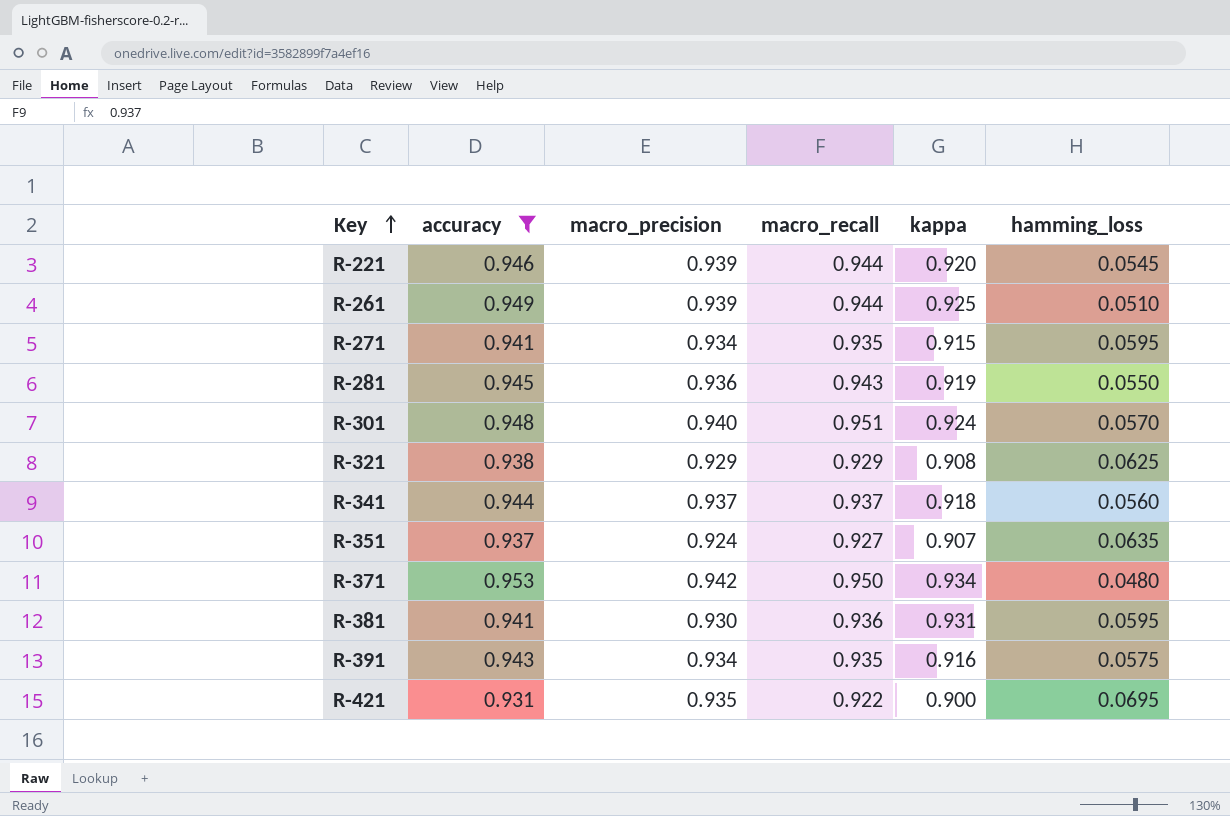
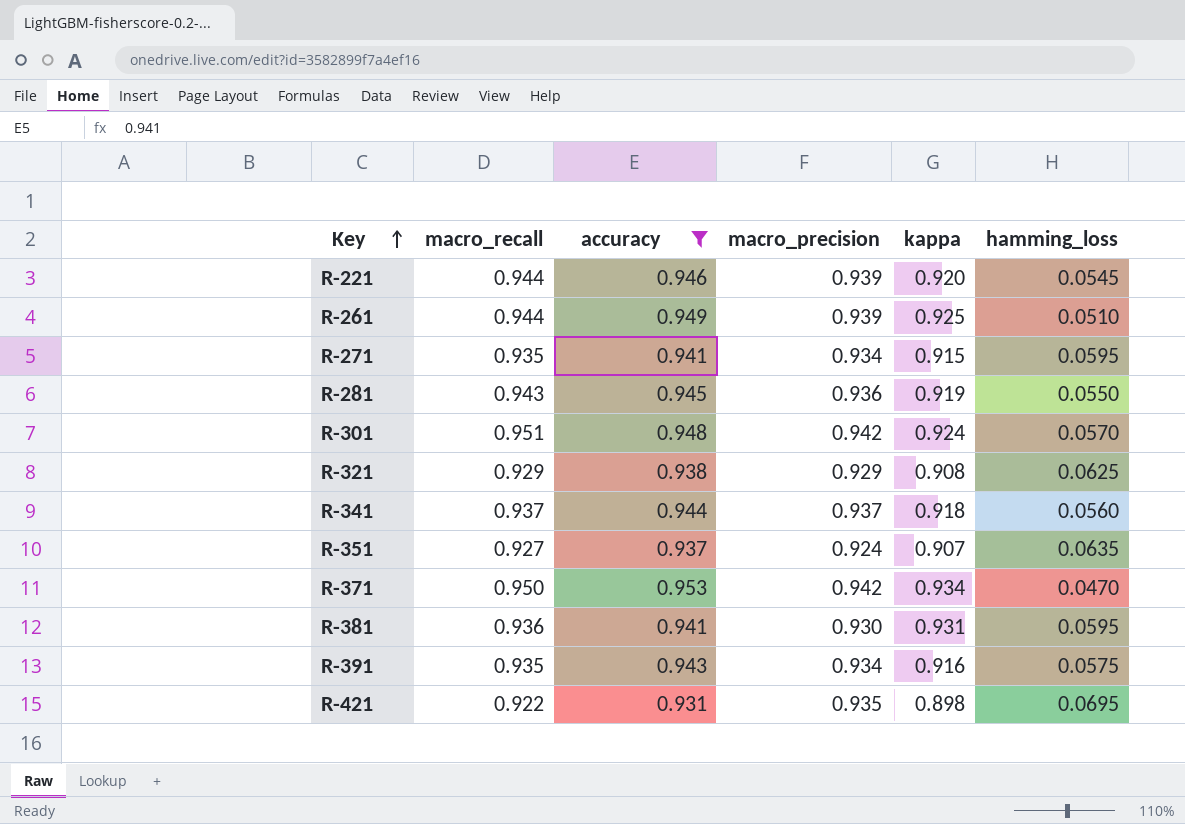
column macro_recall | position: 4 -> 2
R-301 | macro_precision: 0.940 -> 0.942
R-371 | hamming_loss: 0.0480 -> 0.0470
R-421 | kappa: 0.900 -> 0.898

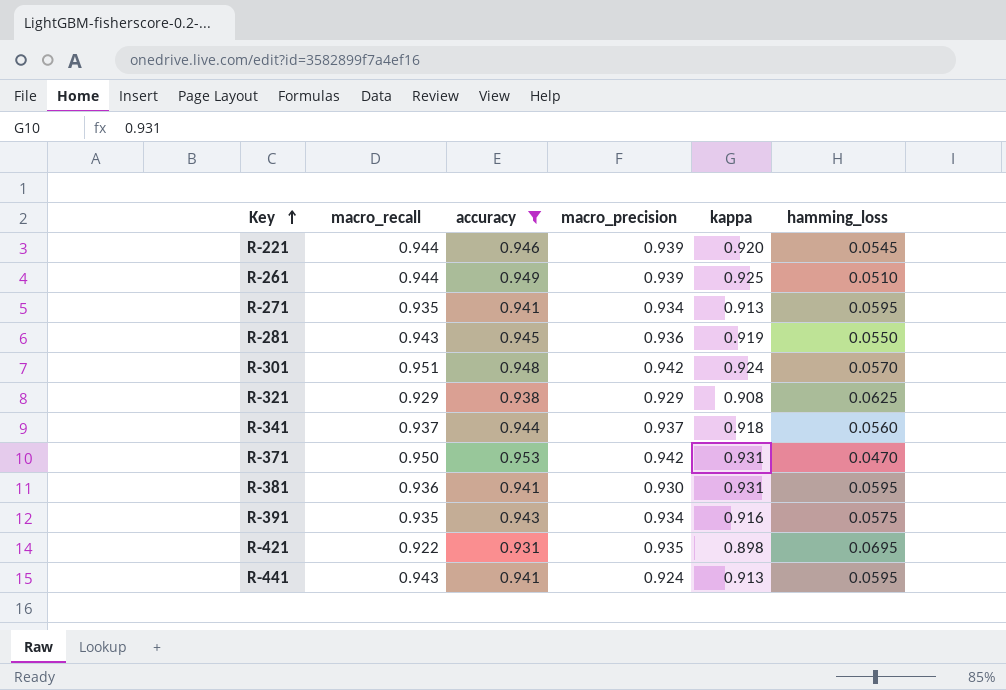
row R-351: 0.927 | 0.937 | 0.924 | 0.907 | 0.0635 -> none
R-271 | kappa: 0.915 -> 0.913
R-371 | kappa: 0.934 -> 0.931
row R-441: none -> 0.943 | 0.941 | 0.924 | 0.913 | 0.0595

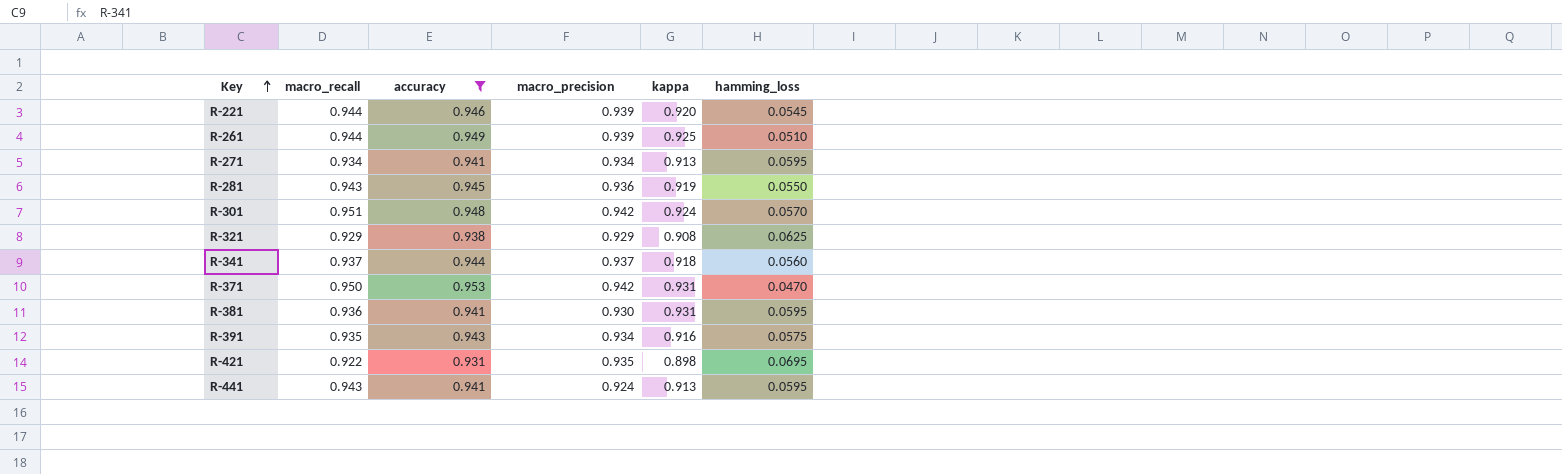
R-271 | macro_recall: 0.935 -> 0.934

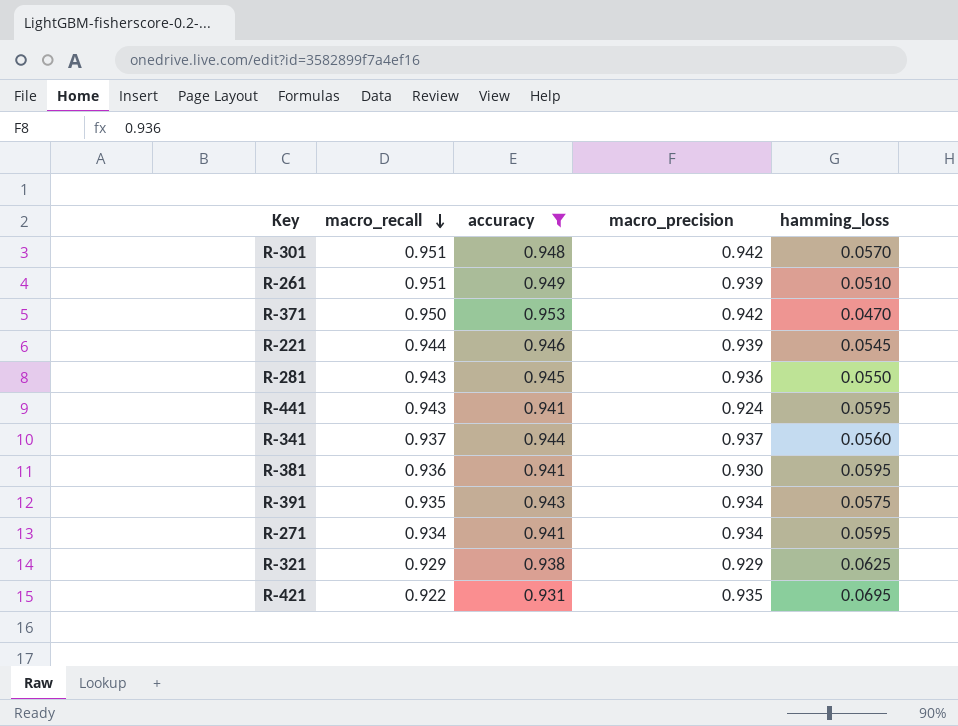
row order: Key ascending -> macro_recall descending
column kappa | position: 5 -> none
R-261 | macro_recall: 0.944 -> 0.951

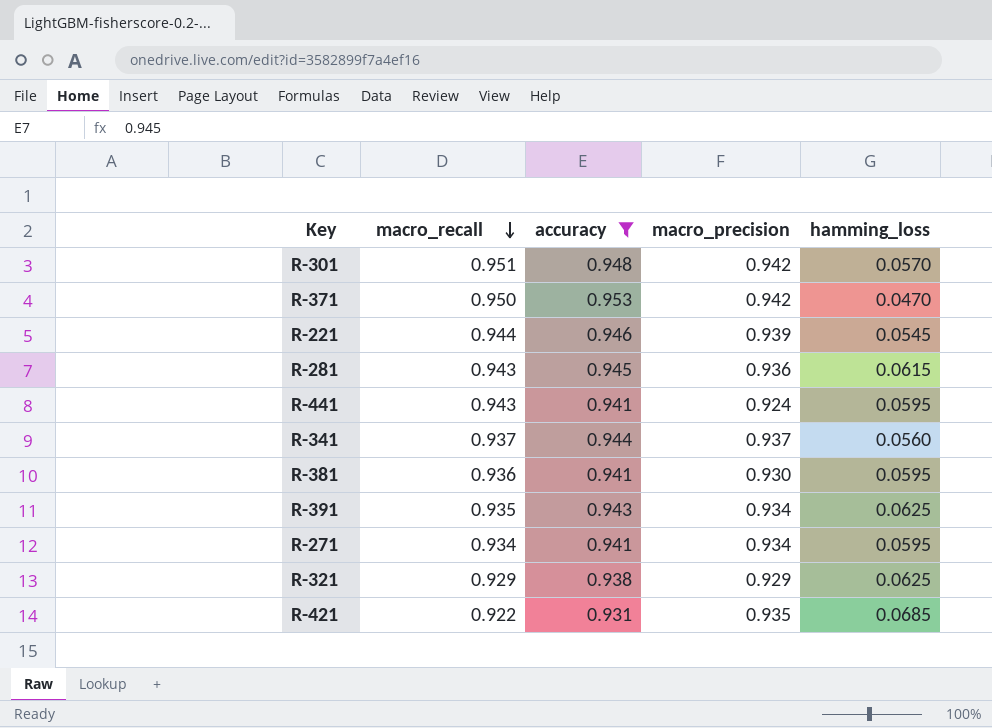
row R-261: 0.951 | 0.949 | 0.939 | 0.0510 -> none
R-281 | hamming_loss: 0.0550 -> 0.0615
R-391 | hamming_loss: 0.0575 -> 0.0625
R-421 | hamming_loss: 0.0695 -> 0.0685

